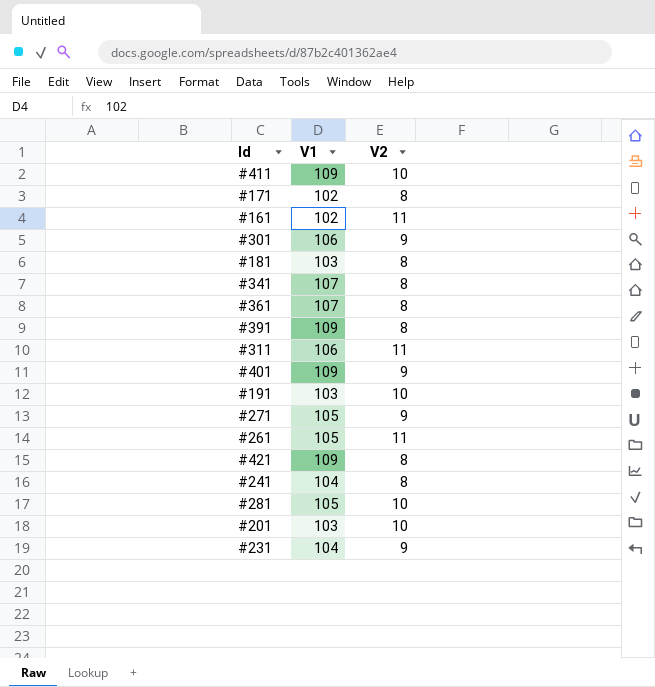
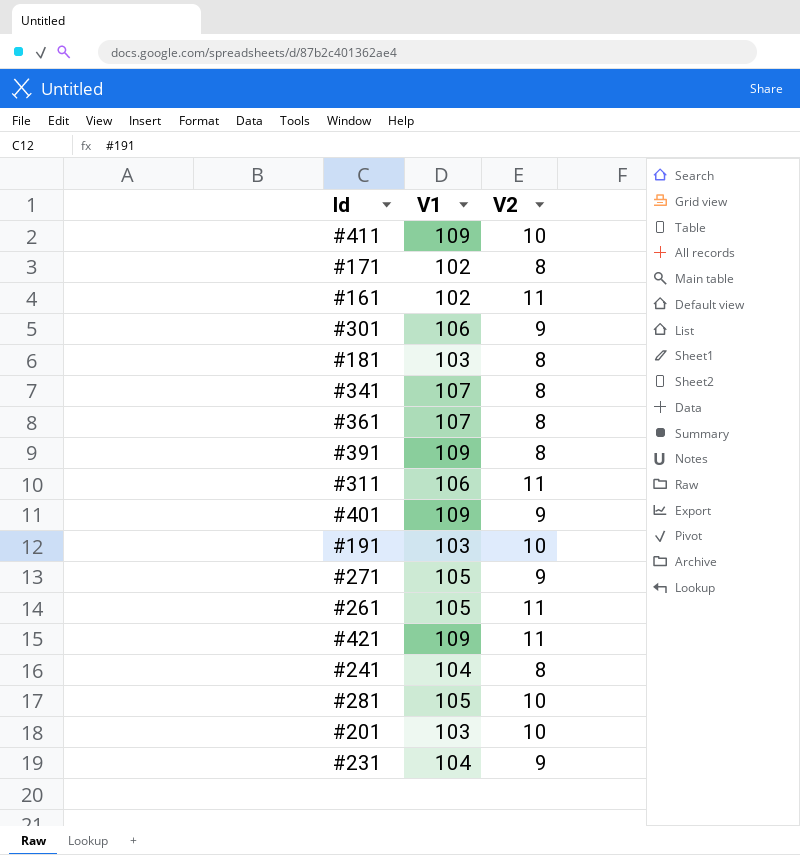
#421 | V2: 8 -> 11

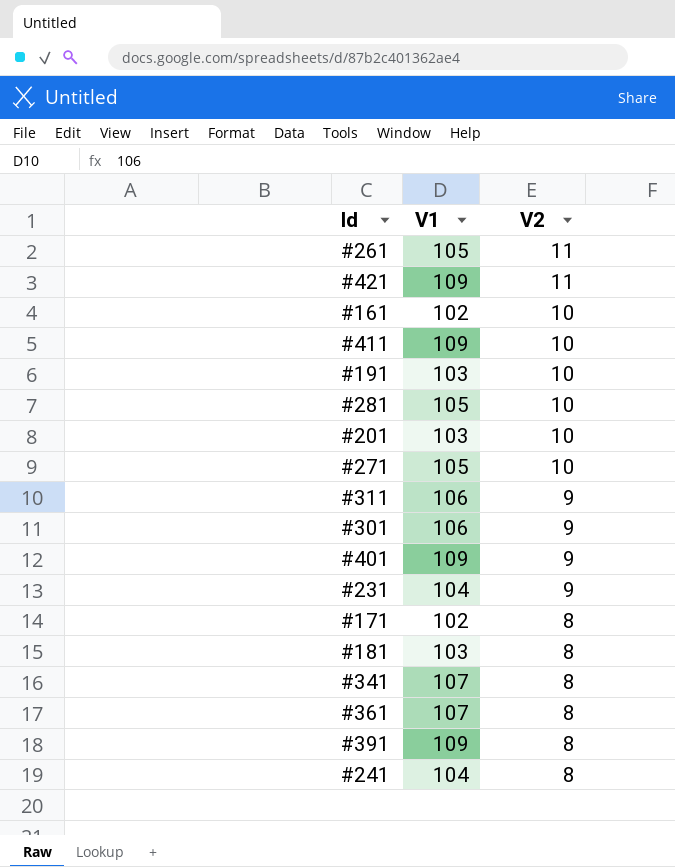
row order: none -> V2 descending
#161 | V2: 11 -> 10
#271 | V2: 9 -> 10
#311 | V2: 11 -> 9

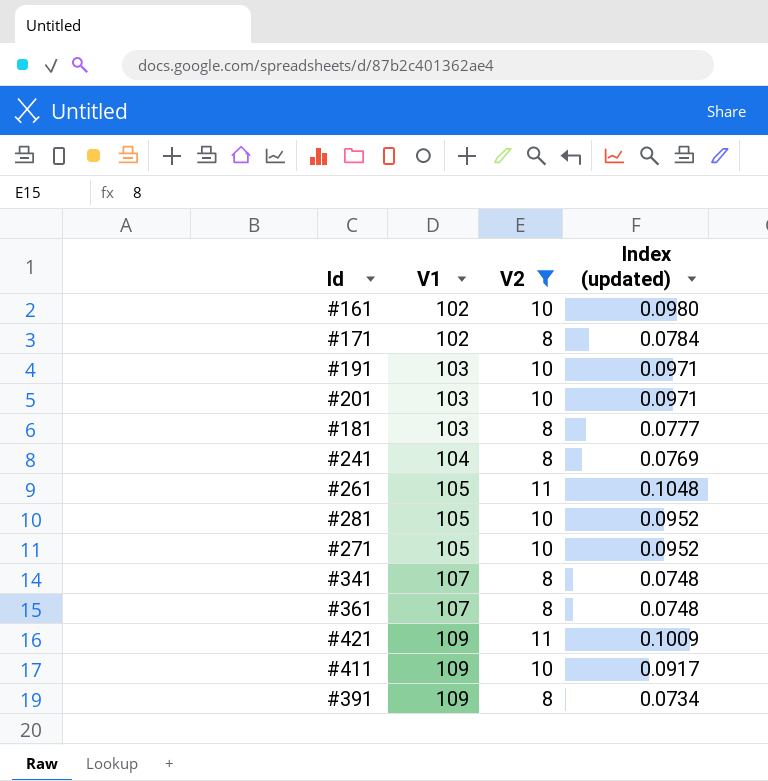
filter: none -> V2 != 9
row order: V2 descending -> V1 ascending
column Index (updated) | formula: none -> [V2] / [V1]

